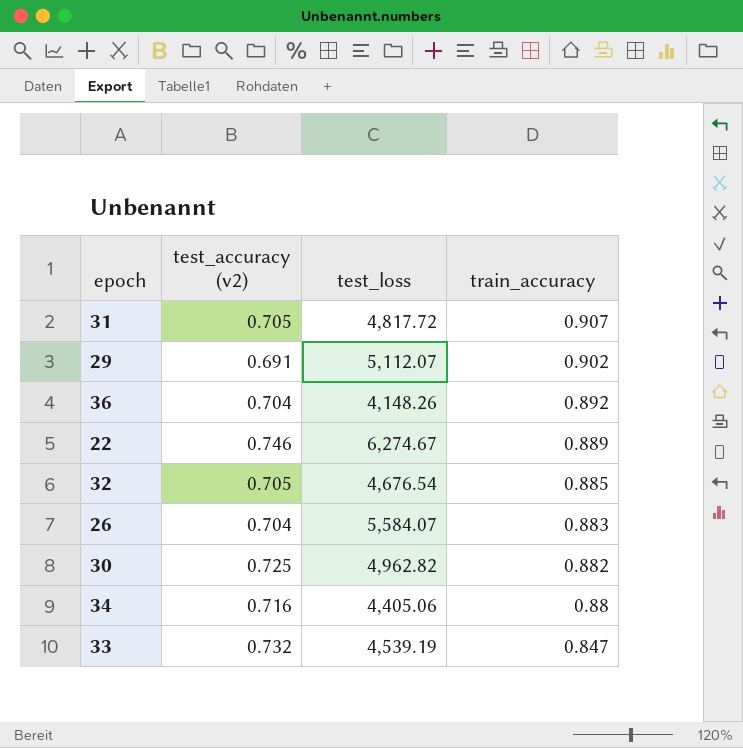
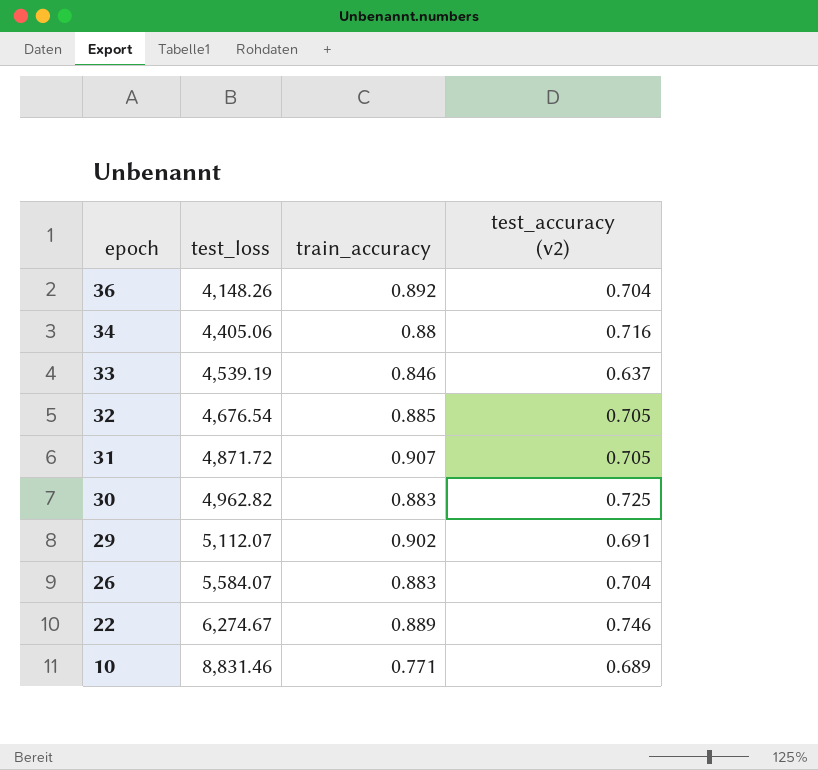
row order: train_accuracy descending -> epoch descending
column test_accuracy (v2) | position: 2 -> 4
33 | train_accuracy: 0.847 -> 0.846
33 | test_accuracy (v2): 0.732 -> 0.637
31 | test_loss: 4,817.72 -> 4,871.72
30 | train_accuracy: 0.882 -> 0.883
row 10: none -> 8,831.46 | 0.771 | 0.689

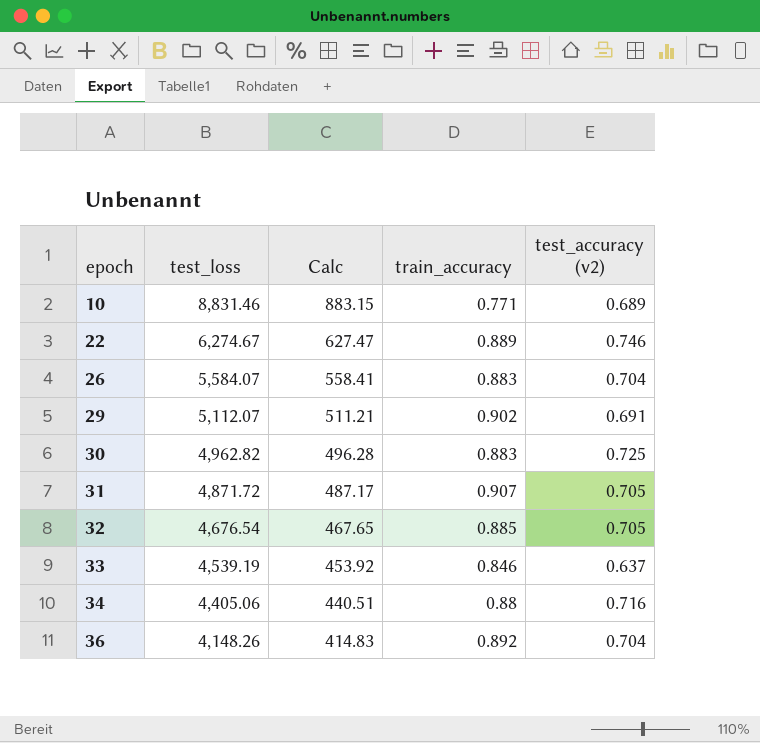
row order: epoch descending -> epoch ascending
column Calc | formula: none -> [test_loss] * 0.1

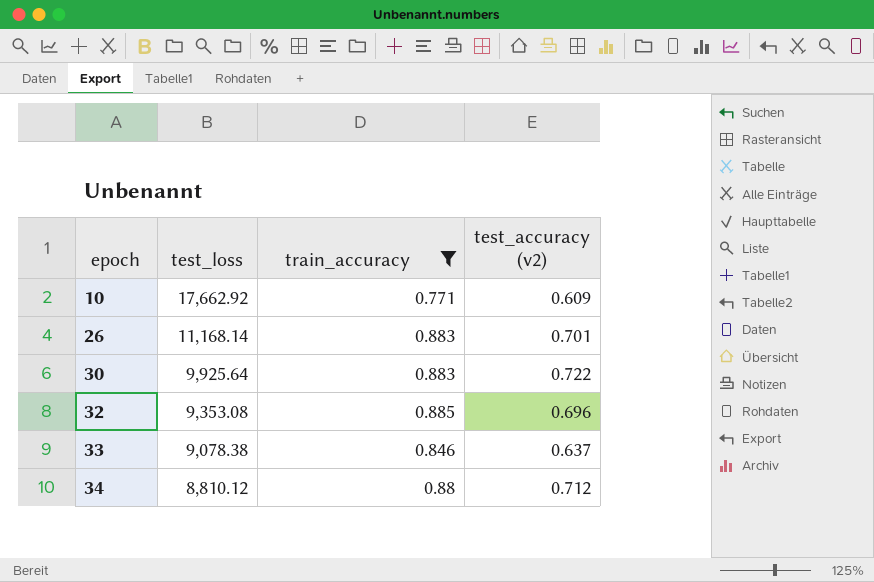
filter: none -> train_accuracy <= 0.885
column Calc | formula: [test_loss] * 0.1 -> none
10 | test_loss: 8,831.46 -> 17,662.92
10 | test_accuracy (v2): 0.689 -> 0.609
26 | test_loss: 5,584.07 -> 11,168.14
26 | test_accuracy (v2): 0.704 -> 0.701
30 | test_loss: 4,962.82 -> 9,925.64
30 | test_accuracy (v2): 0.725 -> 0.722
32 | test_loss: 4,676.54 -> 9,353.08
32 | test_accuracy (v2): 0.705 -> 0.696
33 | test_loss: 4,539.19 -> 9,078.38
34 | test_loss: 4,405.06 -> 8,810.12
34 | test_accuracy (v2): 0.716 -> 0.712

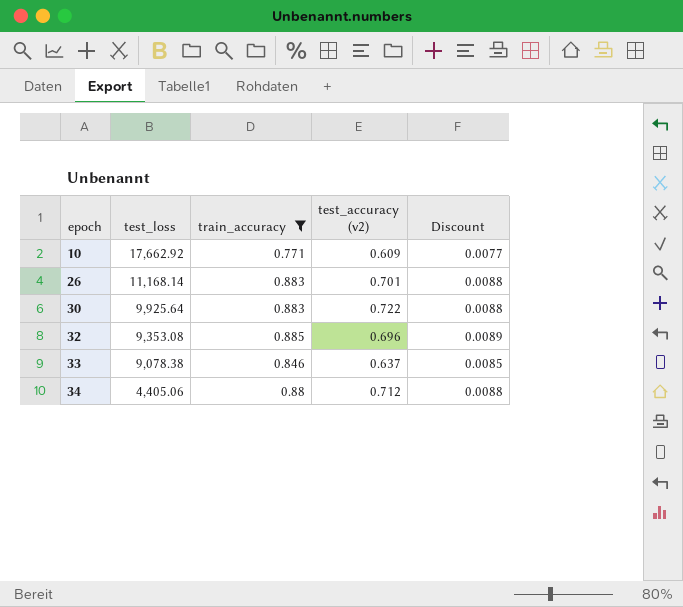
column Discount | formula: none -> [train_accuracy] * 0.01
34 | test_loss: 8,810.12 -> 4,405.06

